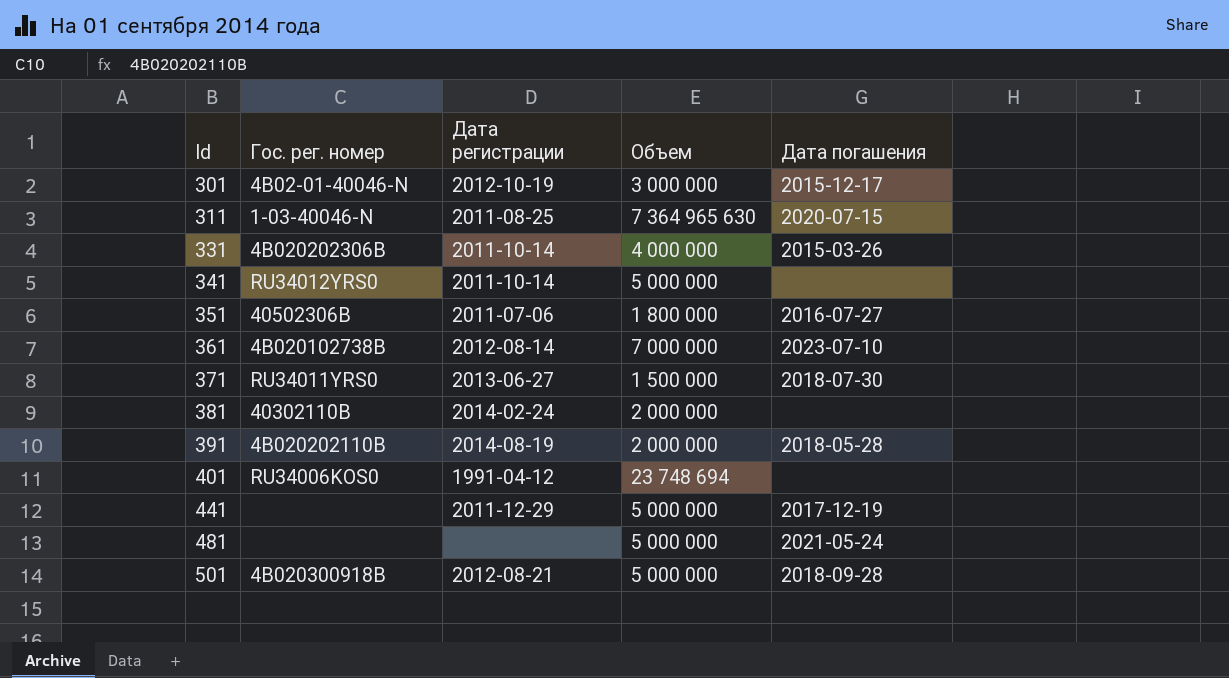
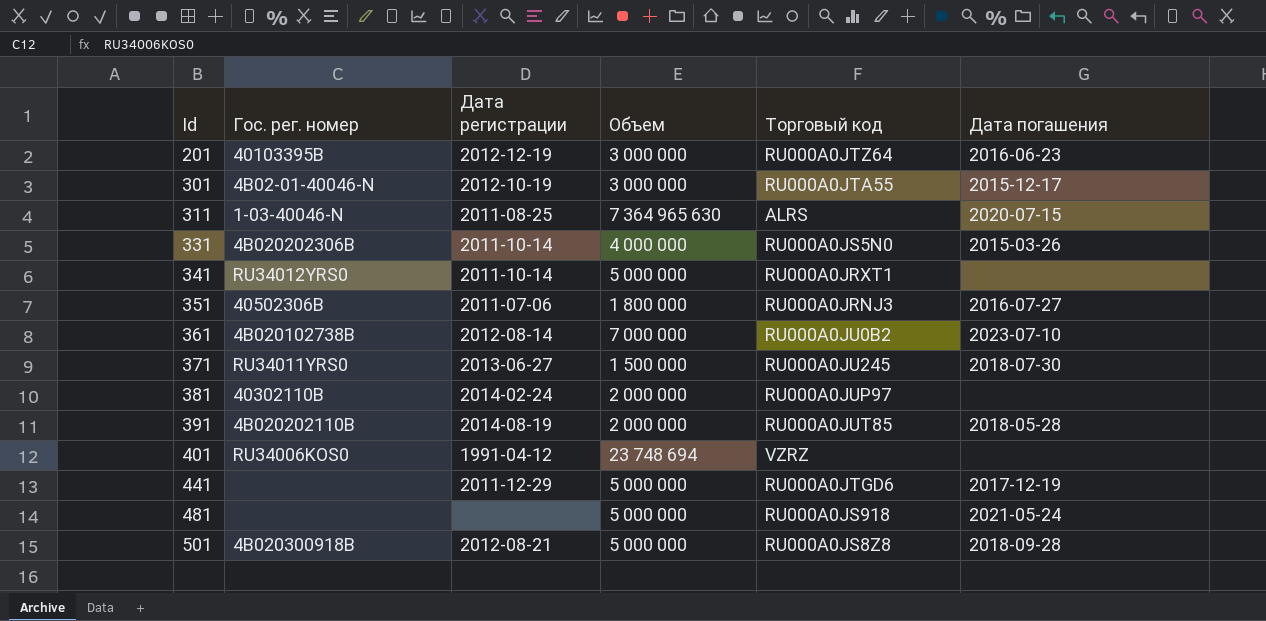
column Торговый код | position: none -> 5
row 201: none -> 40103395B | 2012-12-19 | 3 000 000 | RU000A0JTZ64 | 2016-06-23

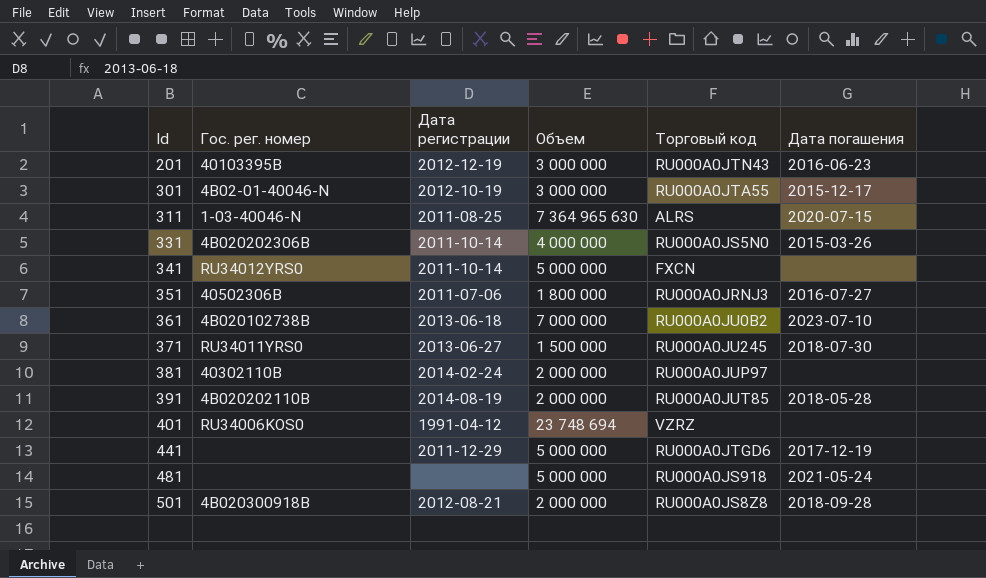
201 | Торговый код: RU000A0JTZ64 -> RU000A0JTN43
341 | Торговый код: RU000A0JRXT1 -> FXCN
361 | Дата регистрации: 2012-08-14 -> 2013-06-18
501 | Объем: 5 000 000 -> 2 000 000

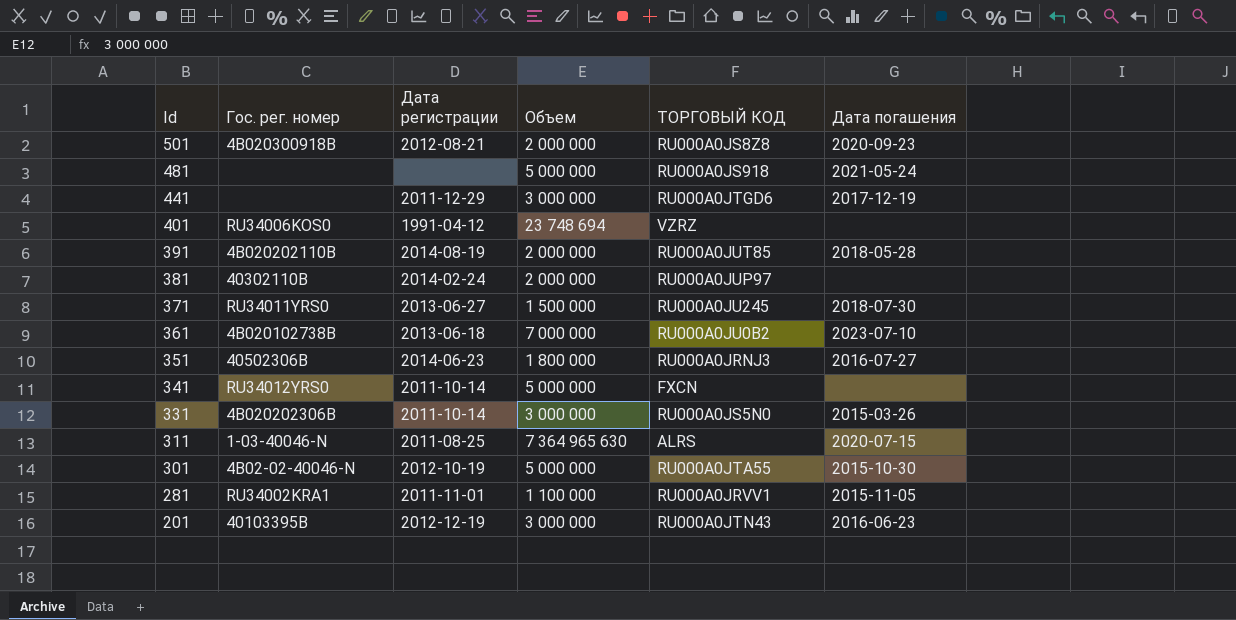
row order: Id ascending -> Id descending
column name: Торговый код -> ТОРГОВЫЙ КОД
501 | Дата погашения: 2018-09-28 -> 2020-09-23
441 | Объем: 5 000 000 -> 3 000 000
351 | Дата регистрации: 2011-07-06 -> 2014-06-23
331 | Объем: 4 000 000 -> 3 000 000
301 | Гос. рег. номер: 4B02-01-40046-N -> 4B02-02-40046-N
301 | Объем: 3 000 000 -> 5 000 000
301 | Дата погашения: 2015-12-17 -> 2015-10-30
row 281: none -> RU34002KRA1 | 2011-11-01 | 1 100 000 | RU000A0JRVV1 | 2015-11-05

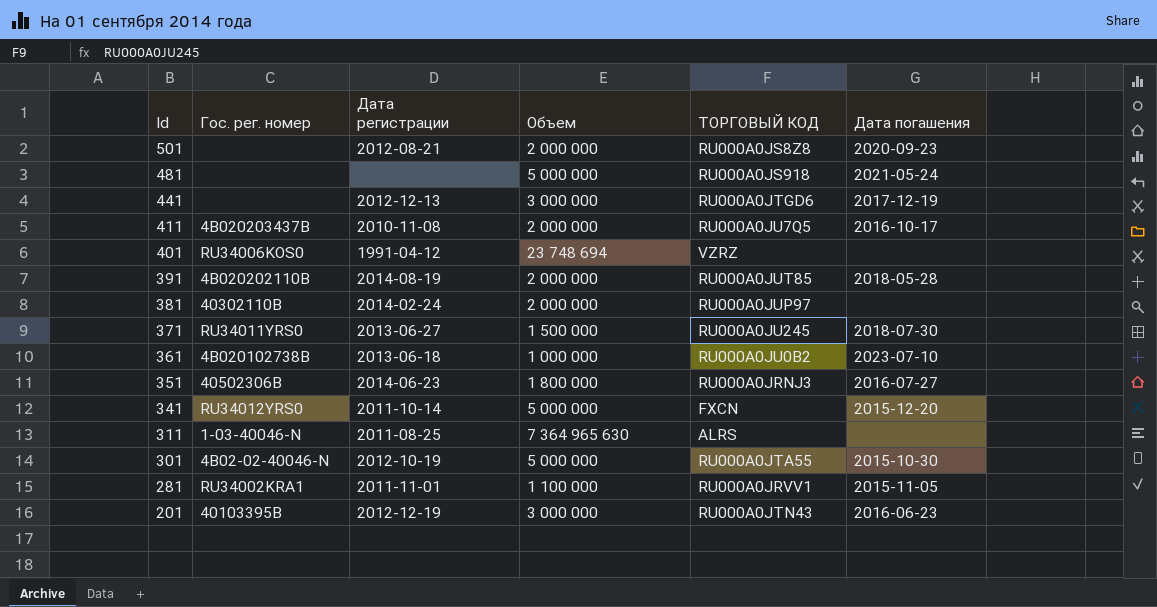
row 331: 4B020202306B | 2011-10-14 | 3 000 000 | RU000A0JS5N0 | 2015-03-26 -> none
501 | Гос. рег. номер: 4B020300918B -> none
441 | Дата регистрации: 2011-12-29 -> 2012-12-13
row 411: none -> 4B020203437B | 2010-11-08 | 2 000 000 | RU000A0JU7Q5 | 2016-10-17
361 | Объем: 7 000 000 -> 1 000 000
341 | Дата погашения: none -> 2015-12-20
311 | Дата погашения: 2020-07-15 -> none

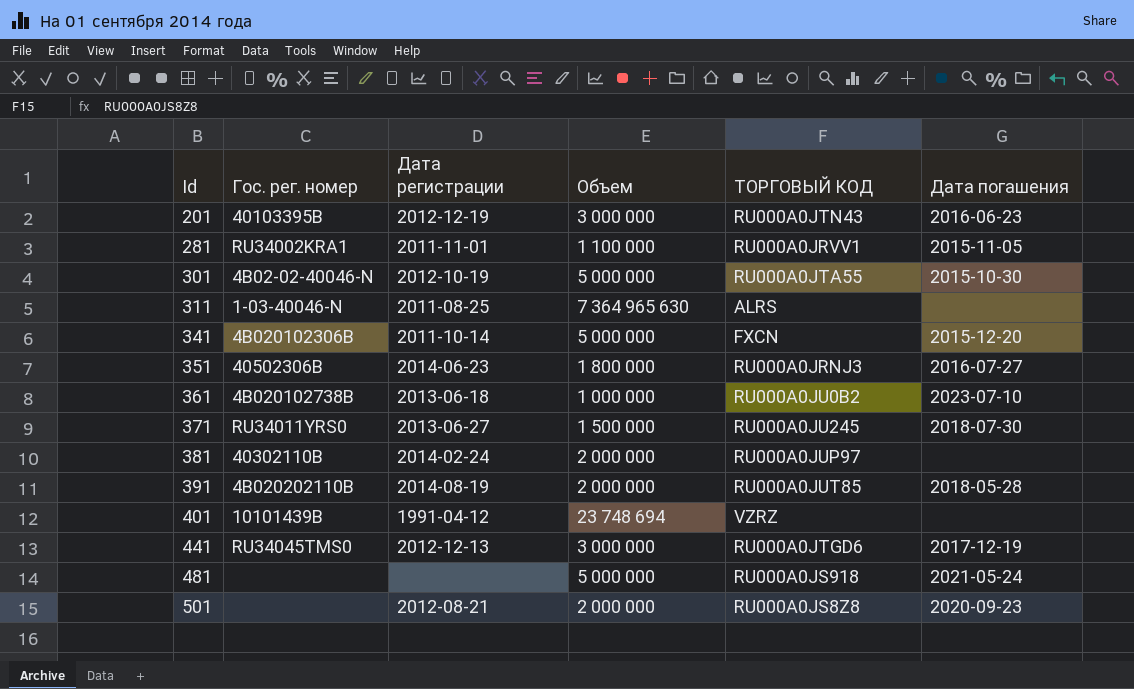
row order: Id descending -> Id ascending
row 411: 4B020203437B | 2010-11-08 | 2 000 000 | RU000A0JU7Q5 | 2016-10-17 -> none
341 | Гос. рег. номер: RU34012YRS0 -> 4B020102306B
401 | Гос. рег. номер: RU34006KOS0 -> 10101439B
441 | Гос. рег. номер: none -> RU34045TMS0

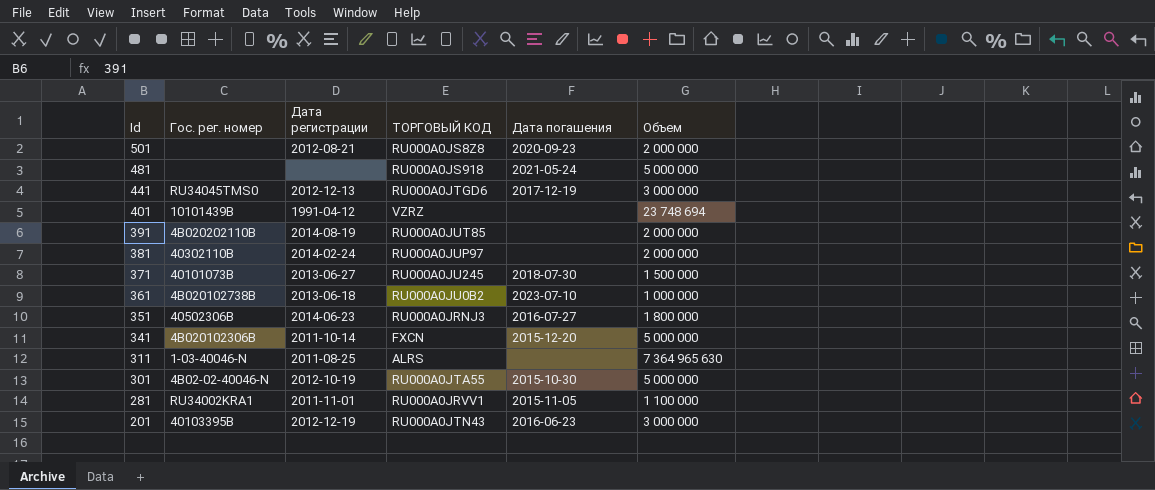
row order: Id ascending -> Id descending
column Объем | position: 4 -> 6
391 | Дата погашения: 2018-05-28 -> none
371 | Гос. рег. номер: RU34011YRS0 -> 40101073B

